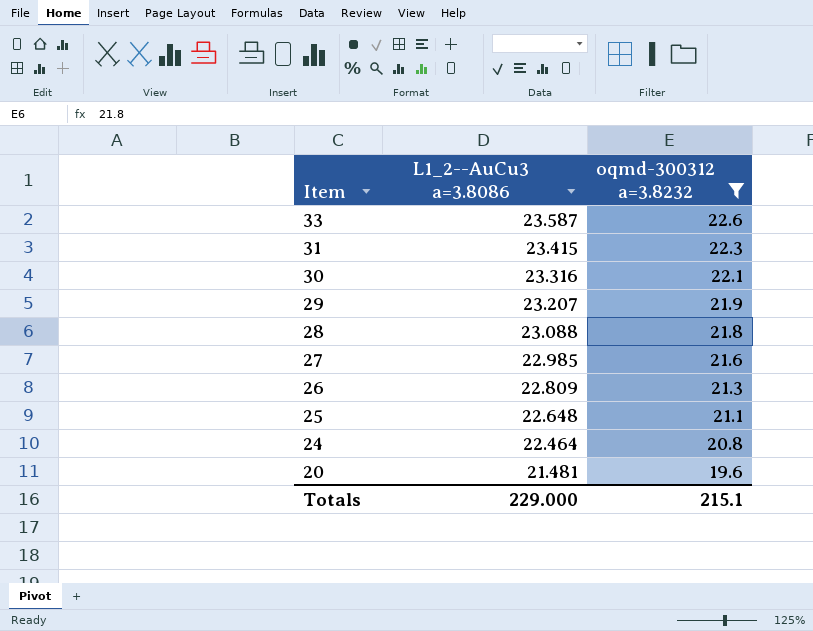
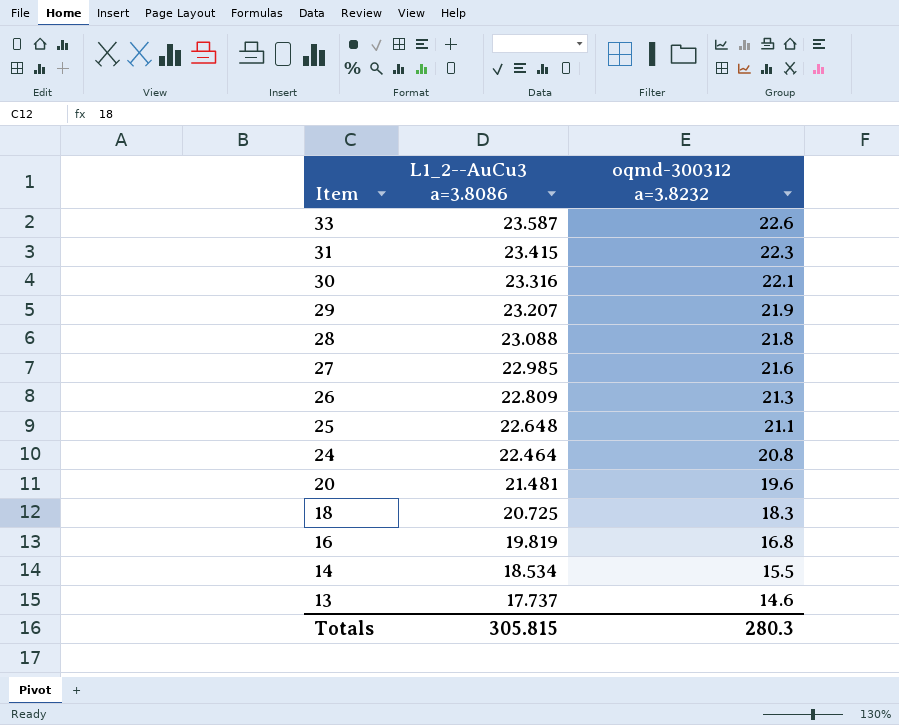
filter: oqmd-300312 a=3.8232 >= 19.6 -> none
Totals | L1_2--AuCu3 a=3.8086: 229.000 -> 305.815
Totals | oqmd-300312 a=3.8232: 215.1 -> 280.3

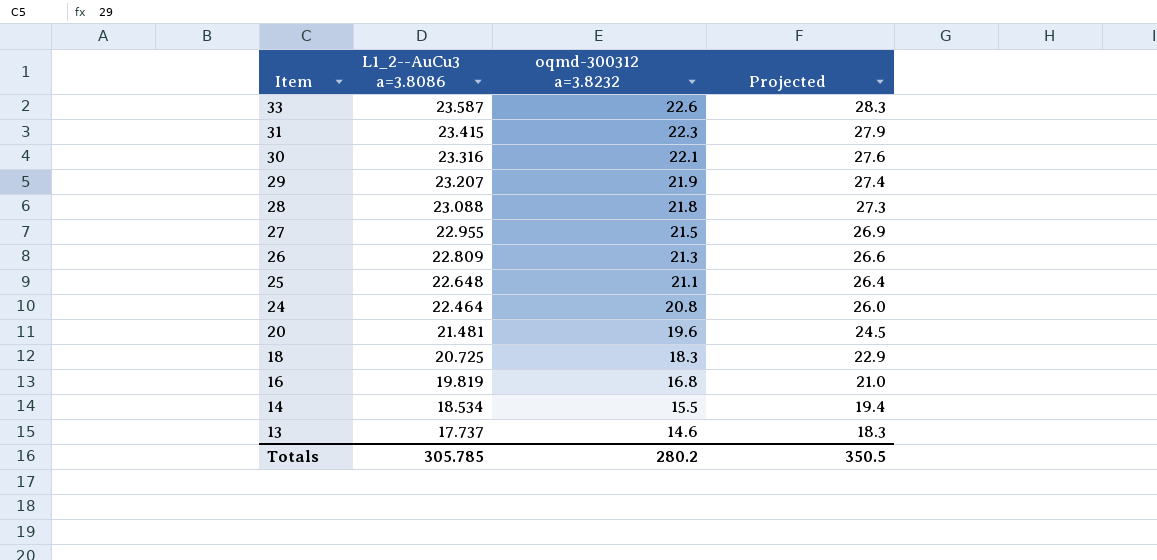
column Projected | formula: none -> [oqmd-300312 a=3.8232] * 1.25
27 | L1_2--AuCu3 a=3.8086: 22.985 -> 22.955
27 | oqmd-300312 a=3.8232: 21.6 -> 21.5
Totals | L1_2--AuCu3 a=3.8086: 305.815 -> 305.785
Totals | oqmd-300312 a=3.8232: 280.3 -> 280.2

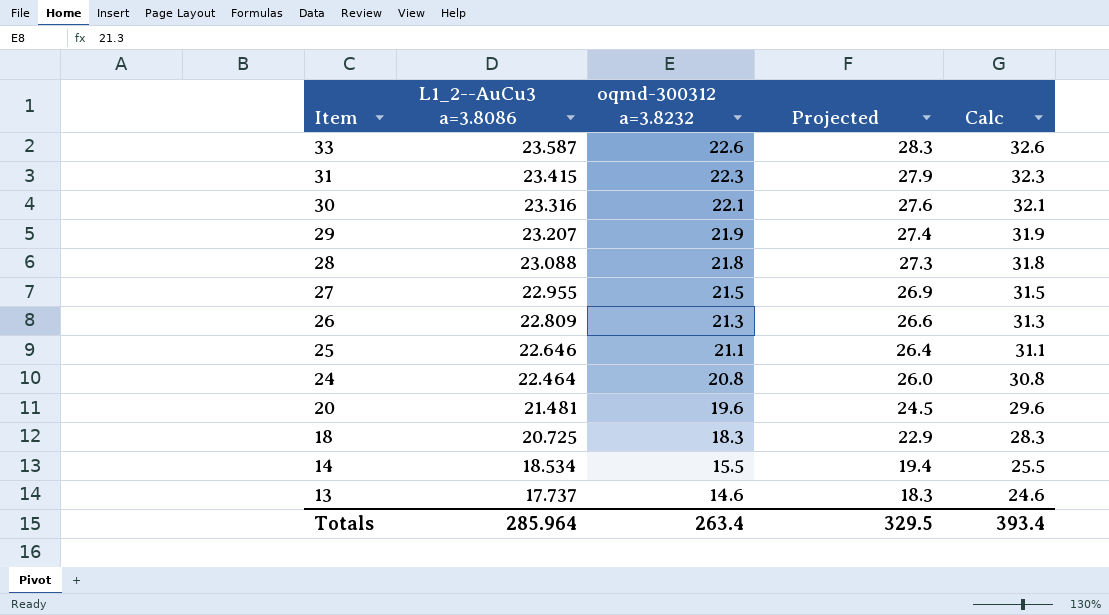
column Calc | formula: none -> [oqmd-300312 a=3.8232] + 10
row 16: 19.819 | 16.8 | 21.0 -> none
25 | L1_2--AuCu3 a=3.8086: 22.648 -> 22.646
Totals | L1_2--AuCu3 a=3.8086: 305.785 -> 285.964
Totals | oqmd-300312 a=3.8232: 280.2 -> 263.4
Totals | Projected: 350.5 -> 329.5

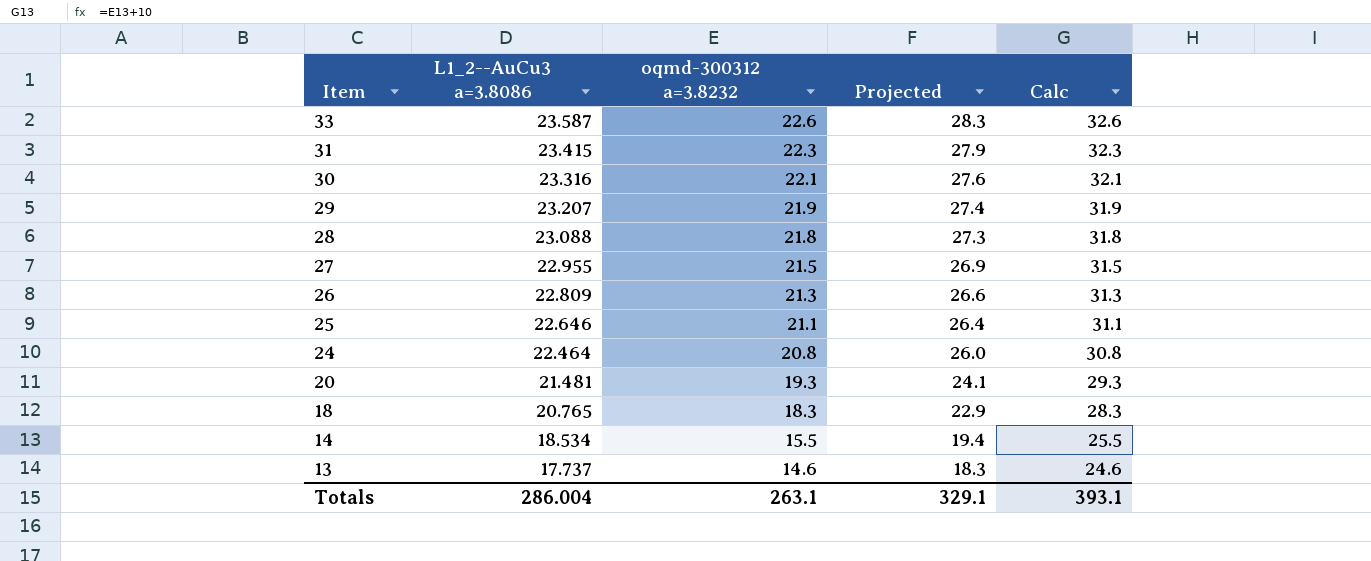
20 | oqmd-300312 a=3.8232: 19.6 -> 19.3
20 | Projected: 24.5 -> 24.1
20 | Calc: 29.6 -> 29.3
18 | L1_2--AuCu3 a=3.8086: 20.725 -> 20.765
Totals | L1_2--AuCu3 a=3.8086: 285.964 -> 286.004
Totals | oqmd-300312 a=3.8232: 263.4 -> 263.1
Totals | Projected: 329.5 -> 329.1
Totals | Calc: 393.4 -> 393.1

